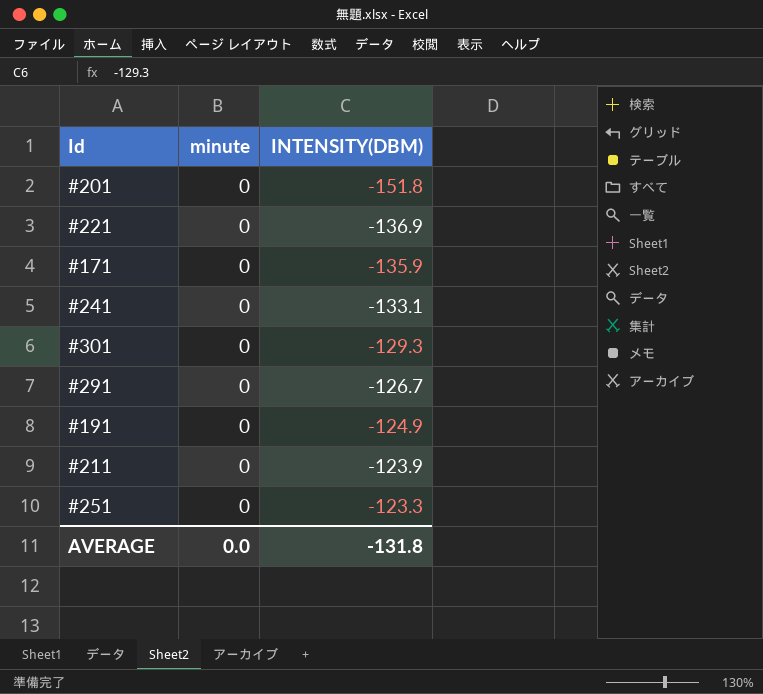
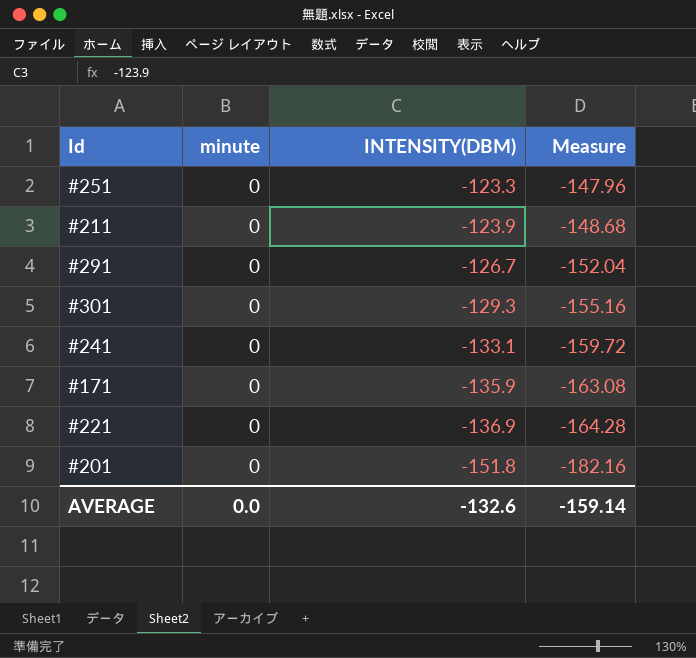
row order: INTENSITY(DBM) ascending -> INTENSITY(DBM) descending
column Measure | formula: none -> [INTENSITY(DBM)] * 1.2
row #191: 0 | -124.9 -> none
AVERAGE | INTENSITY(DBM): -131.8 -> -132.6

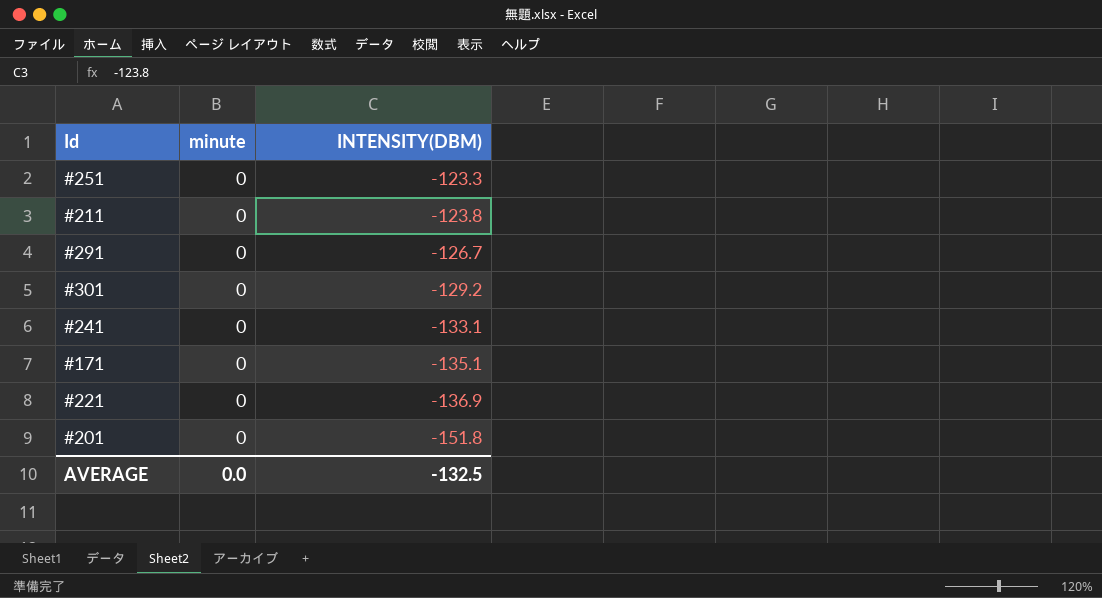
column Measure | formula: [INTENSITY(DBM)] * 1.2 -> none
#211 | INTENSITY(DBM): -123.9 -> -123.8
#301 | INTENSITY(DBM): -129.3 -> -129.2
#171 | INTENSITY(DBM): -135.9 -> -135.1
AVERAGE | INTENSITY(DBM): -132.6 -> -132.5

